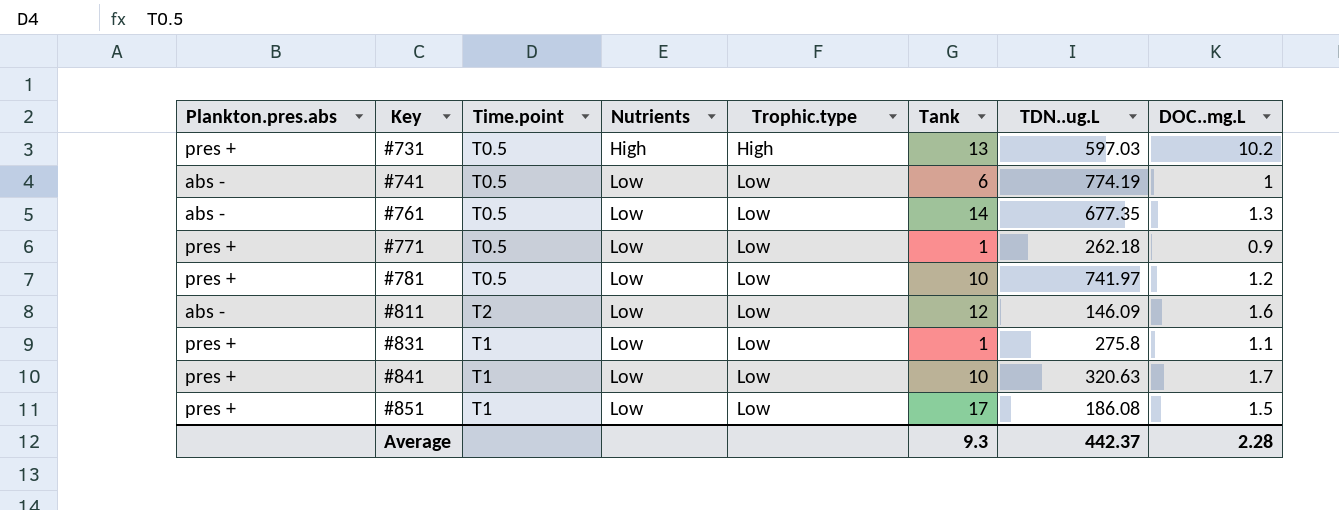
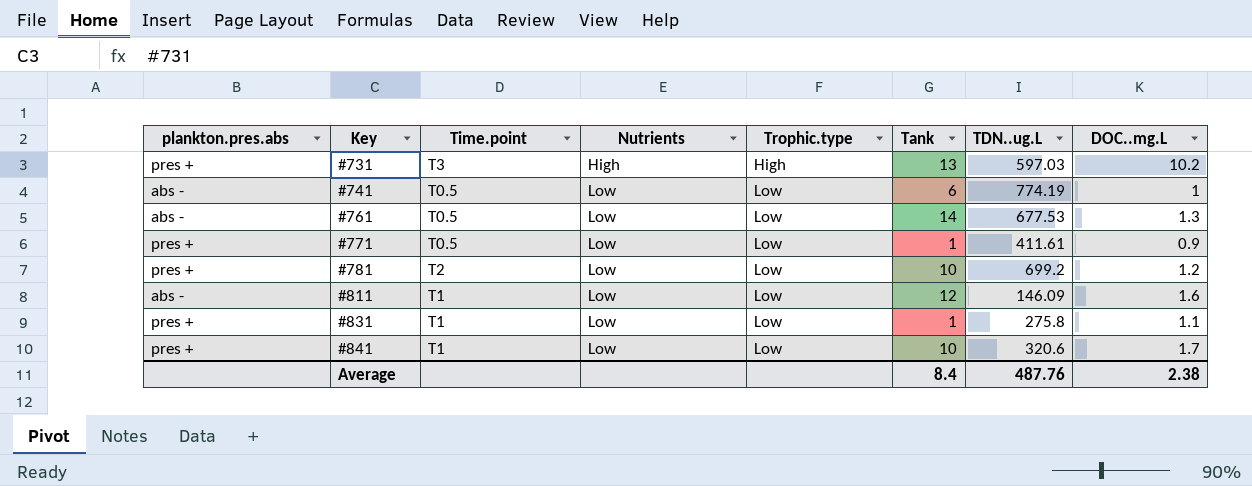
column name: Plankton.pres.abs -> plankton.pres.abs
row #851: pres + | T1 | Low | Low | 17 | 186.08 | 1.5 -> none
#731 | Time.point: T0.5 -> T3
#761 | TDN..ug.L: 677.35 -> 677.53
#771 | TDN..ug.L: 262.18 -> 411.61
#781 | Time.point: T0.5 -> T2
#781 | TDN..ug.L: 741.97 -> 699.2
#811 | Time.point: T2 -> T1
#841 | TDN..ug.L: 320.63 -> 320.6
Average | Tank: 9.3 -> 8.4
Average | TDN..ug.L: 442.37 -> 487.76
Average | DOC..mg.L: 2.28 -> 2.38

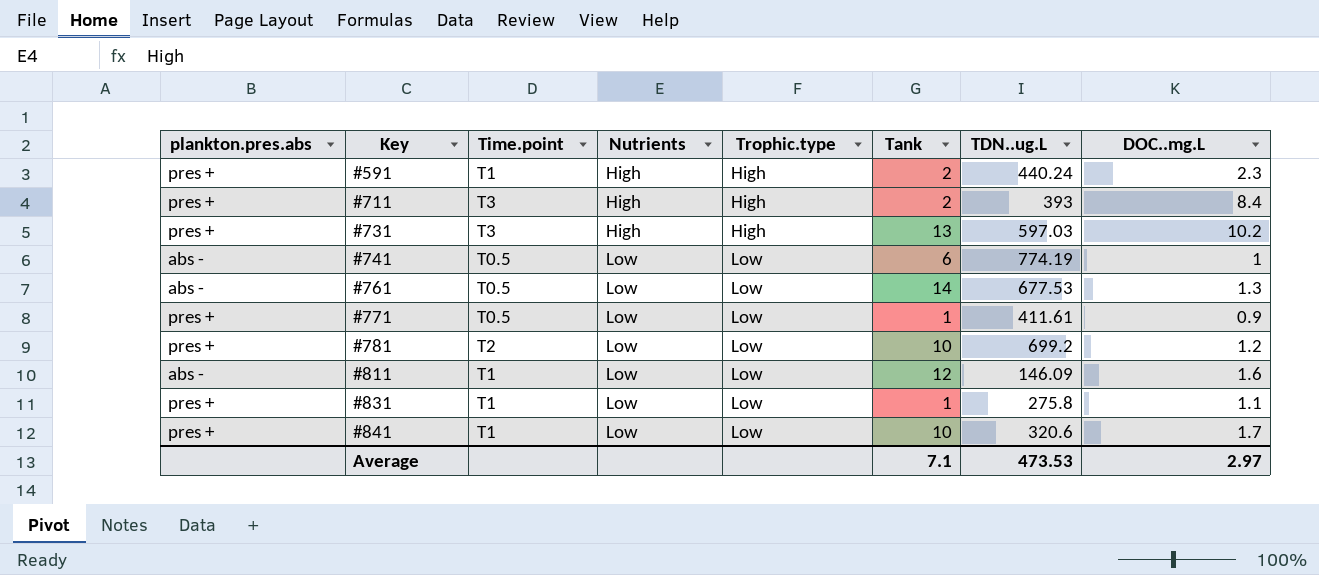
row #591: none -> pres + | T1 | High | High | 2 | 440.24 | 2.3
row #711: none -> pres + | T3 | High | High | 2 | 393 | 8.4
Average | Tank: 8.4 -> 7.1
Average | TDN..ug.L: 487.76 -> 473.53
Average | DOC..mg.L: 2.38 -> 2.97

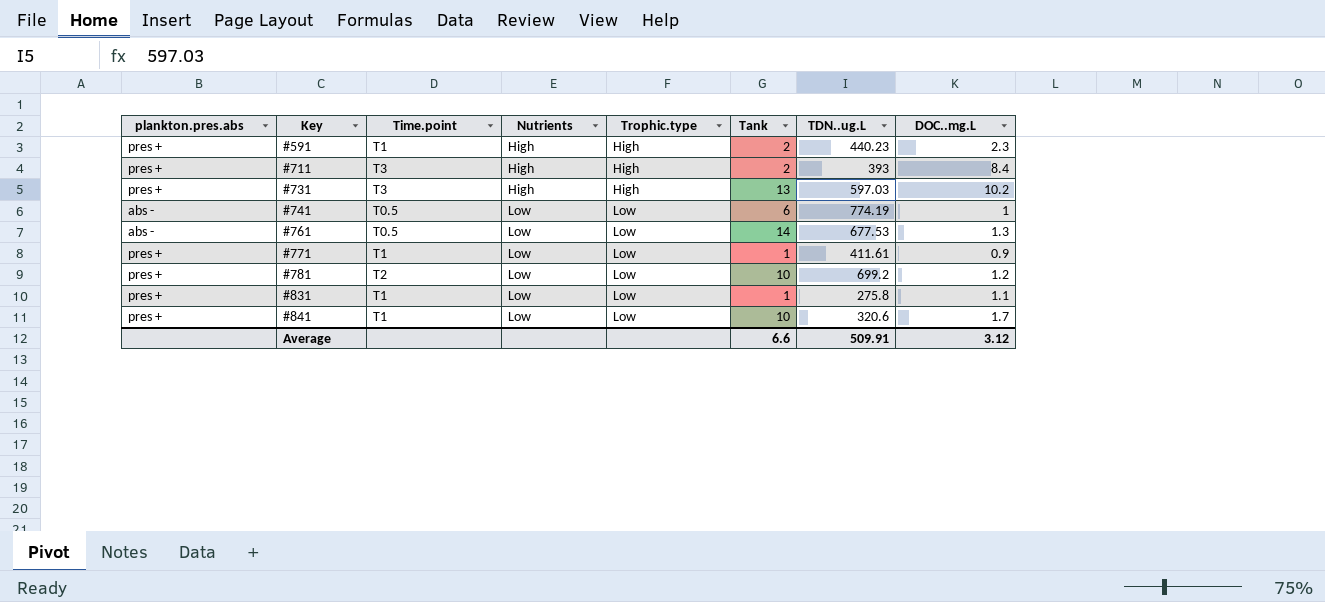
row #811: abs - | T1 | Low | Low | 12 | 146.09 | 1.6 -> none
#591 | TDN..ug.L: 440.24 -> 440.23
#771 | Time.point: T0.5 -> T1
Average | Tank: 7.1 -> 6.6
Average | TDN..ug.L: 473.53 -> 509.91
Average | DOC..mg.L: 2.97 -> 3.12

